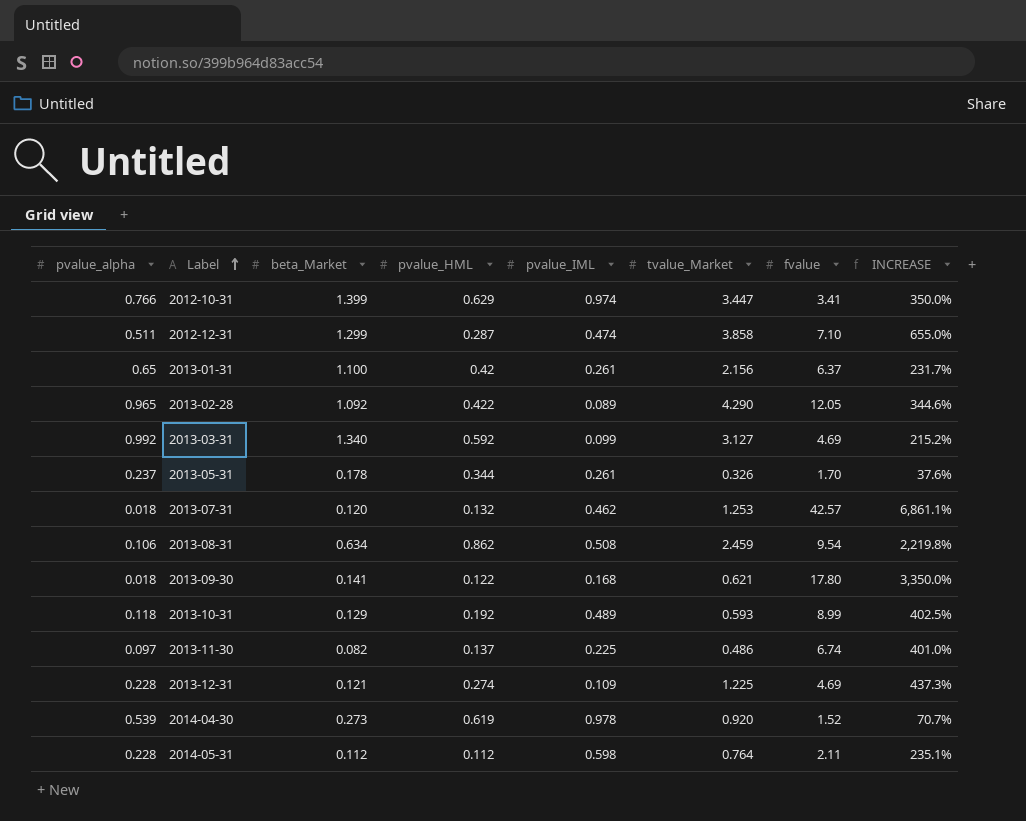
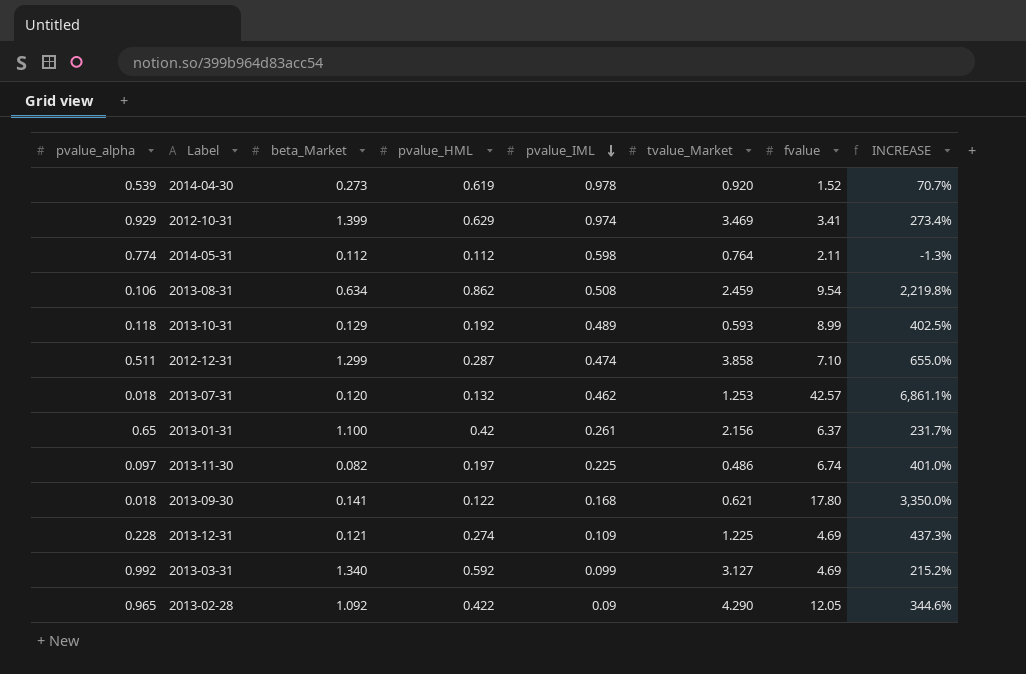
row order: Label ascending -> pvalue_IML descending
row 2013-05-31: 0.237 | 0.178 | 0.344 | 0.261 | 0.326 | 1.70 | 37.6% -> none
2012-10-31 | pvalue_alpha: 0.766 -> 0.929
2012-10-31 | tvalue_Market: 3.447 -> 3.469
2012-10-31 | INCREASE: 350.0% -> 273.4%
2014-05-31 | pvalue_alpha: 0.228 -> 0.774
2014-05-31 | INCREASE: 235.1% -> -1.3%
2013-11-30 | pvalue_HML: 0.137 -> 0.197
2013-02-28 | pvalue_IML: 0.089 -> 0.09

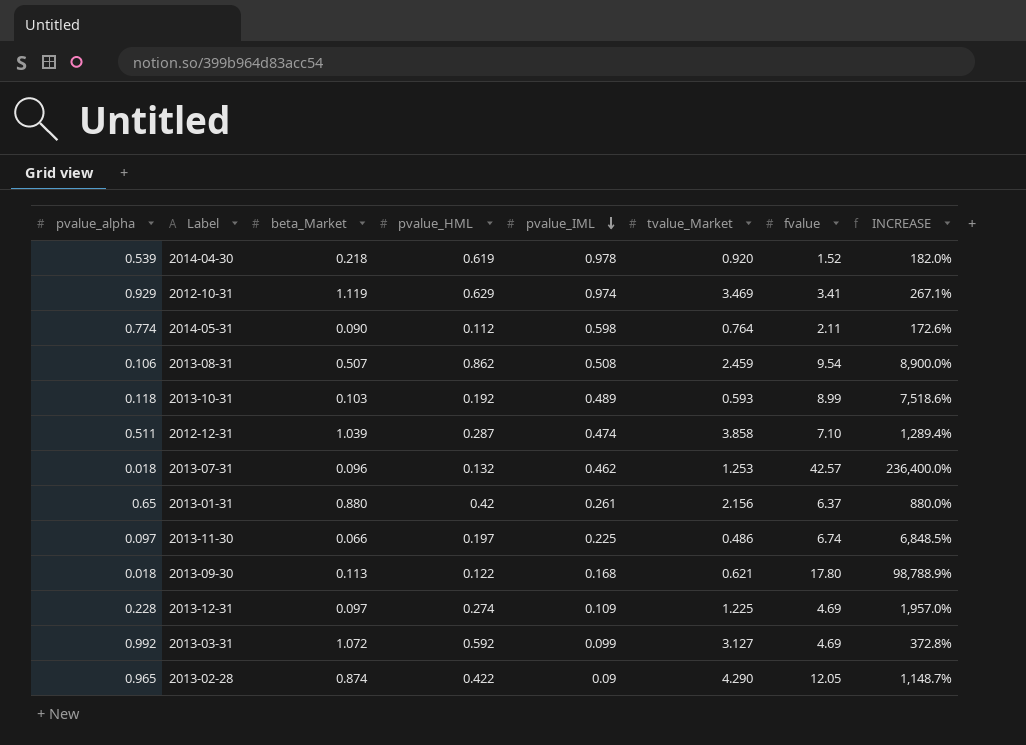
column INCREASE | formula: ([tvalue_Market] - [pvalue_alpha]) / [pvalue_alpha] -> ([fvalue] - [pvalue_alpha]) / [pvalue_alpha]
2014-04-30 | beta_Market: 0.273 -> 0.218
2012-10-31 | beta_Market: 1.399 -> 1.119
2014-05-31 | beta_Market: 0.112 -> 0.090
2013-08-31 | beta_Market: 0.634 -> 0.507
2013-10-31 | beta_Market: 0.129 -> 0.103
2012-12-31 | beta_Market: 1.299 -> 1.039
2013-07-31 | beta_Market: 0.120 -> 0.096
2013-01-31 | beta_Market: 1.100 -> 0.880
2013-11-30 | beta_Market: 0.082 -> 0.066
2013-09-30 | beta_Market: 0.141 -> 0.113
2013-12-31 | beta_Market: 0.121 -> 0.097
2013-03-31 | beta_Market: 1.340 -> 1.072
2013-02-28 | beta_Market: 1.092 -> 0.874

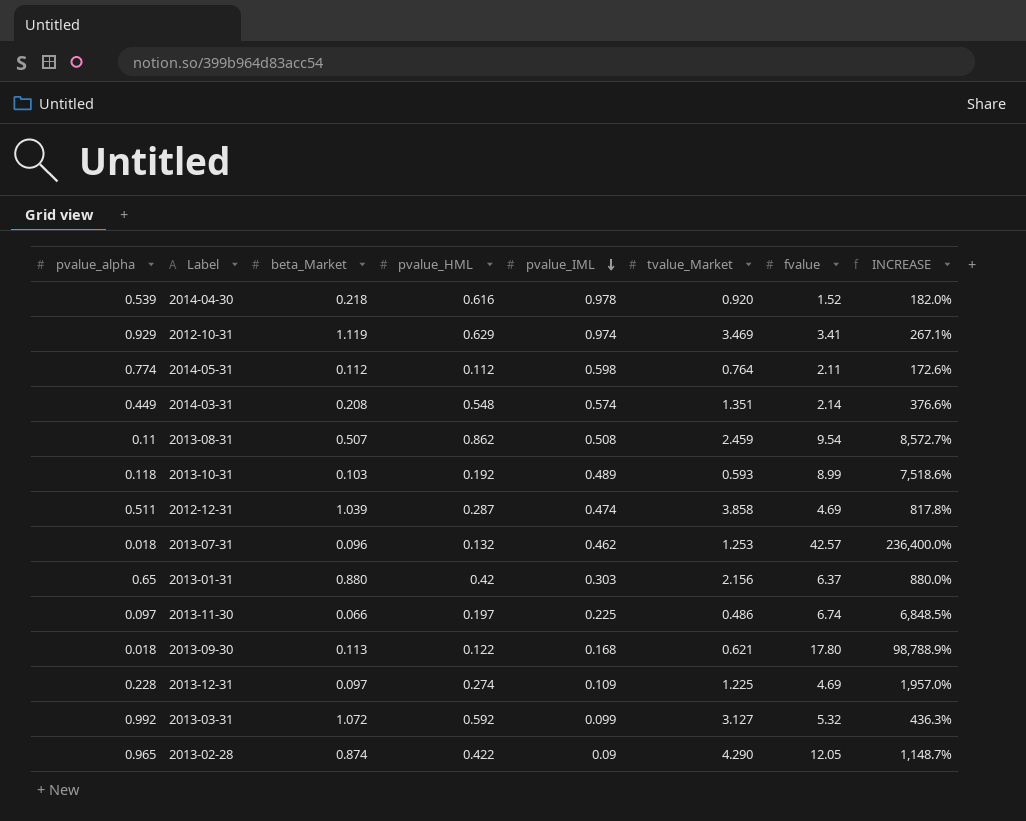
2014-04-30 | pvalue_HML: 0.619 -> 0.616
2014-05-31 | beta_Market: 0.090 -> 0.112
row 2014-03-31: none -> 0.449 | 0.208 | 0.548 | 0.574 | 1.351 | 2.14 | 376.6%
2013-08-31 | pvalue_alpha: 0.106 -> 0.11
2013-08-31 | INCREASE: 8,900.0% -> 8,572.7%
2012-12-31 | fvalue: 7.10 -> 4.69
2012-12-31 | INCREASE: 1,289.4% -> 817.8%
2013-01-31 | pvalue_IML: 0.261 -> 0.303
2013-03-31 | fvalue: 4.69 -> 5.32
2013-03-31 | INCREASE: 372.8% -> 436.3%

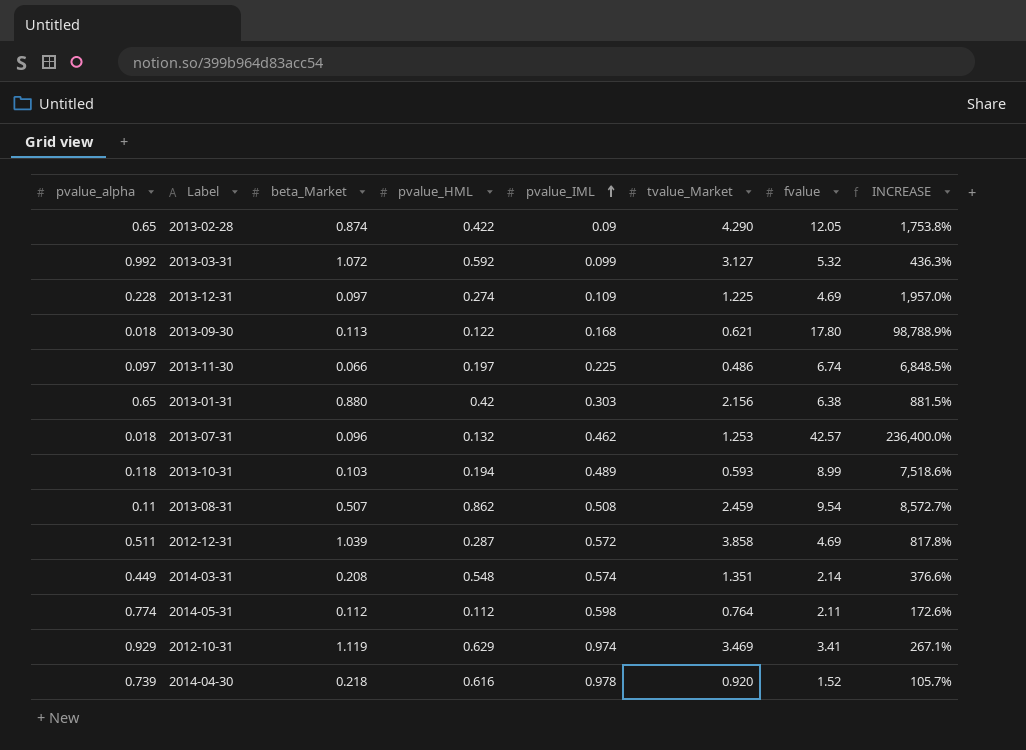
row order: pvalue_IML descending -> pvalue_IML ascending
2013-02-28 | pvalue_alpha: 0.965 -> 0.65
2013-02-28 | INCREASE: 1,148.7% -> 1,753.8%
2013-01-31 | fvalue: 6.37 -> 6.38
2013-01-31 | INCREASE: 880.0% -> 881.5%
2013-10-31 | pvalue_HML: 0.192 -> 0.194
2012-12-31 | pvalue_IML: 0.474 -> 0.572
2014-04-30 | pvalue_alpha: 0.539 -> 0.739
2014-04-30 | INCREASE: 182.0% -> 105.7%

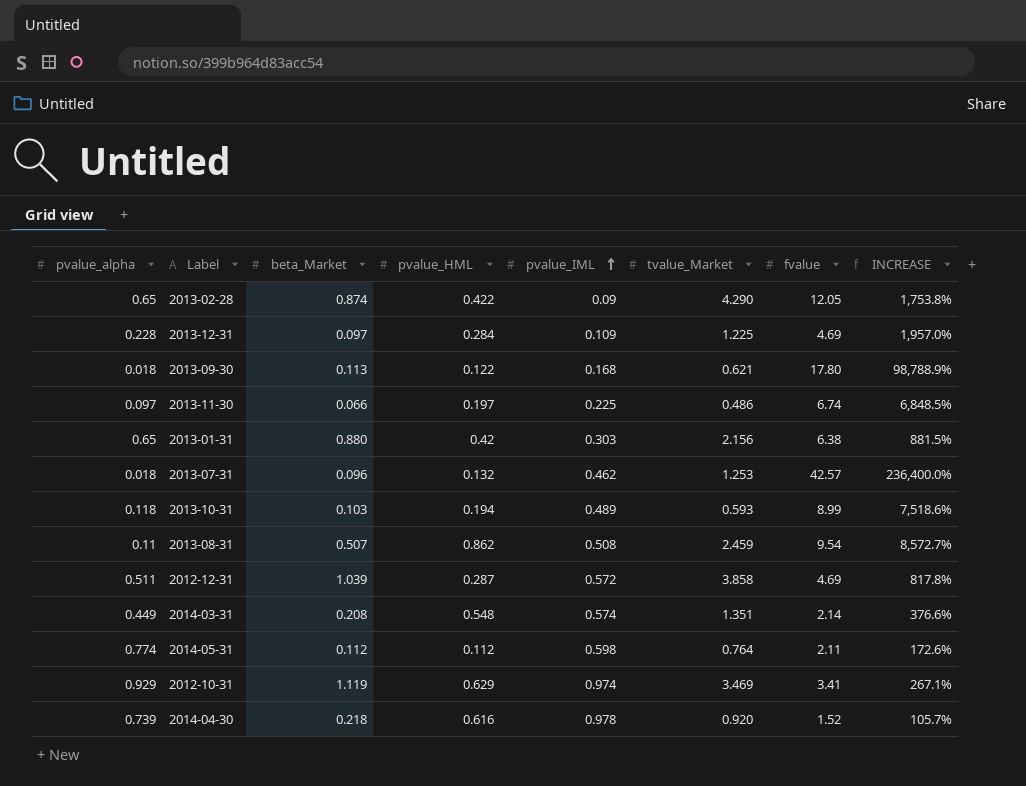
row 2013-03-31: 0.992 | 1.072 | 0.592 | 0.099 | 3.127 | 5.32 | 436.3% -> none
2013-12-31 | pvalue_HML: 0.274 -> 0.284

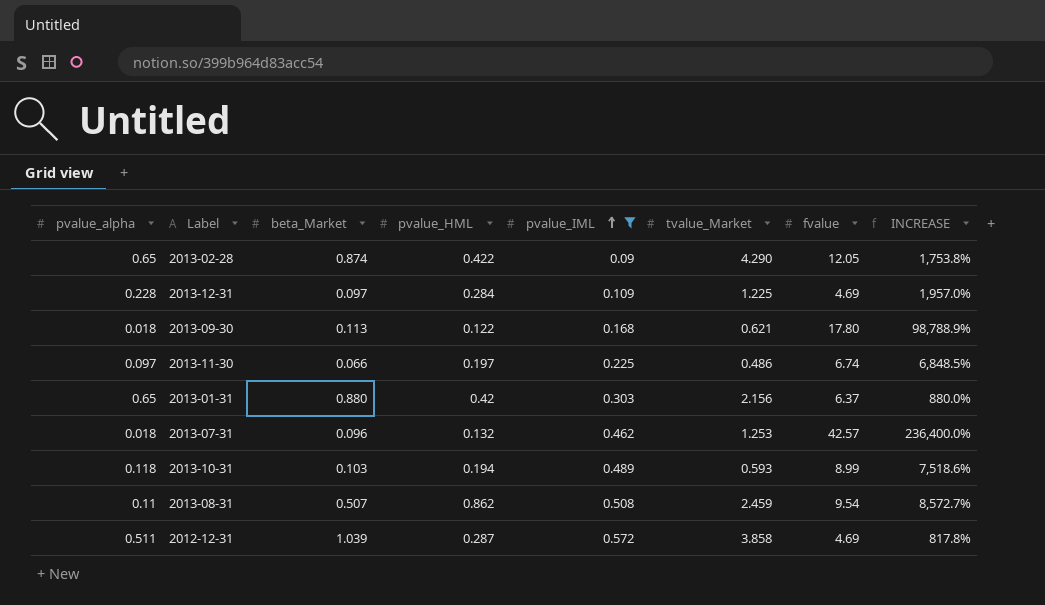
filter: none -> pvalue_IML <= 0.572
2013-01-31 | fvalue: 6.38 -> 6.37
2013-01-31 | INCREASE: 881.5% -> 880.0%

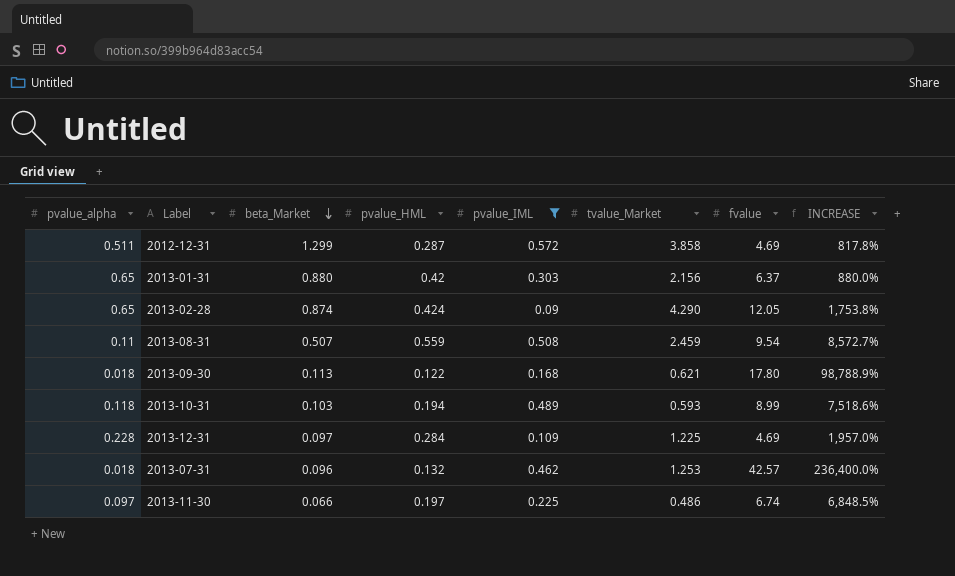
row order: pvalue_IML ascending -> beta_Market descending
2012-12-31 | beta_Market: 1.039 -> 1.299
2013-02-28 | pvalue_HML: 0.422 -> 0.424
2013-08-31 | pvalue_HML: 0.862 -> 0.559

